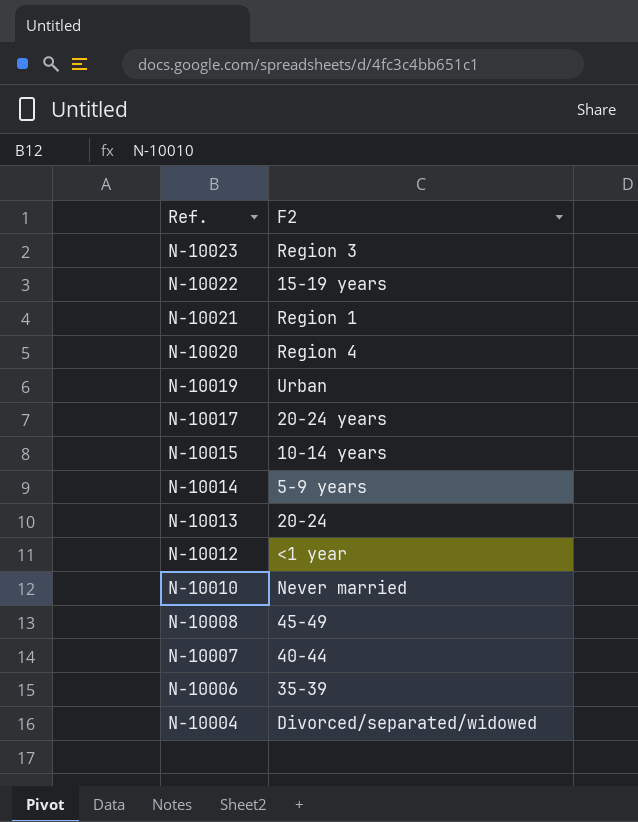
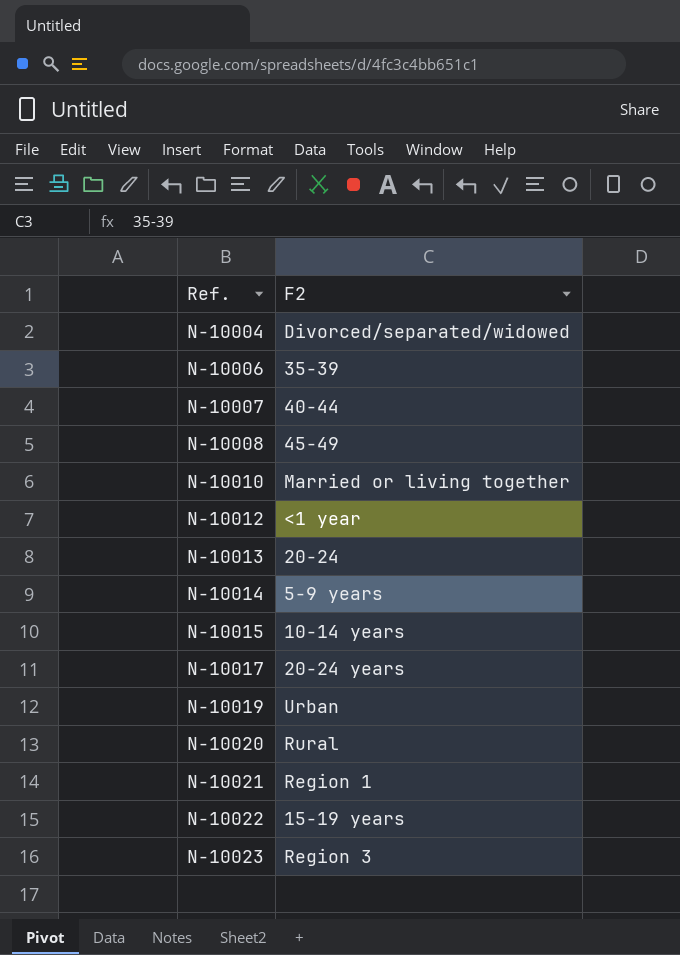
row order: Ref. descending -> Ref. ascending
N-10010 | F2: Never married -> Married or living together
N-10020 | F2: Region 4 -> Rural

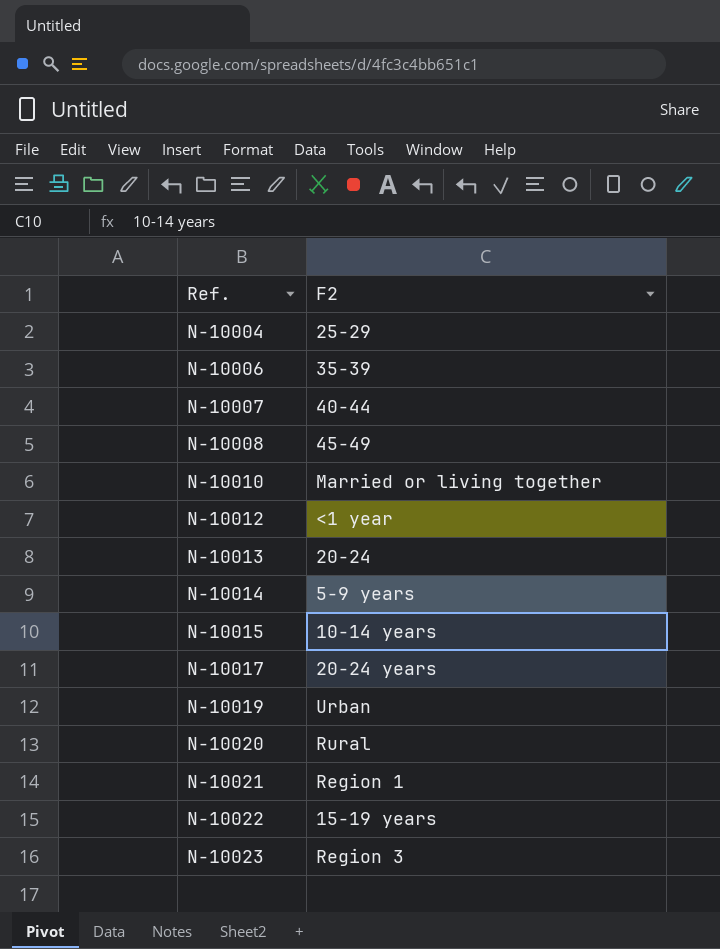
N-10004 | F2: Divorced/separated/widowed -> 25-29

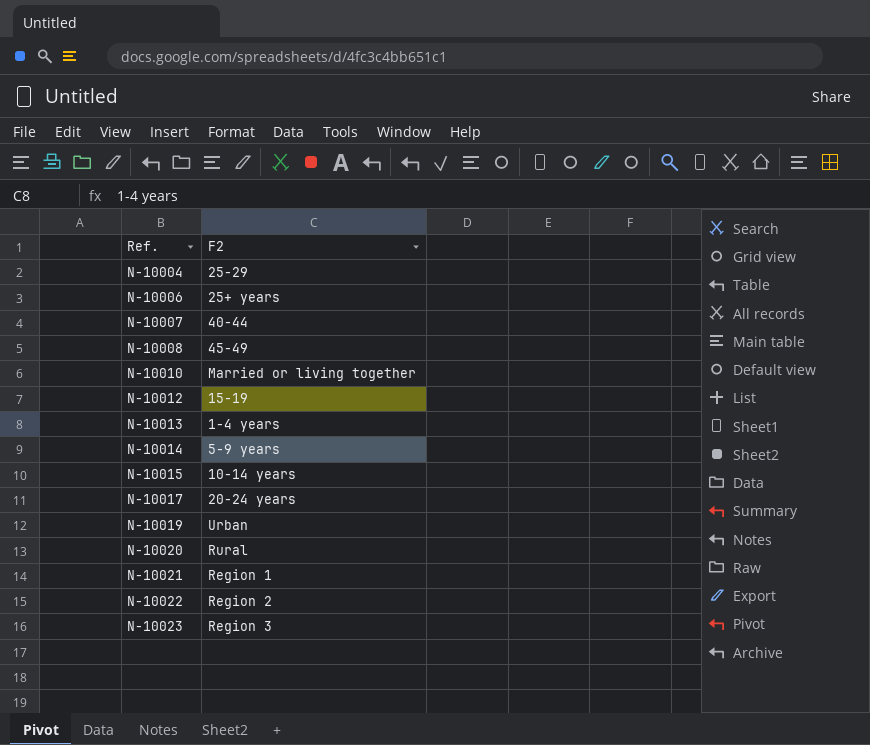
N-10006 | F2: 35-39 -> 25+ years
N-10012 | F2: <1 year -> 15-19
N-10013 | F2: 20-24 -> 1-4 years
N-10022 | F2: 15-19 years -> Region 2

